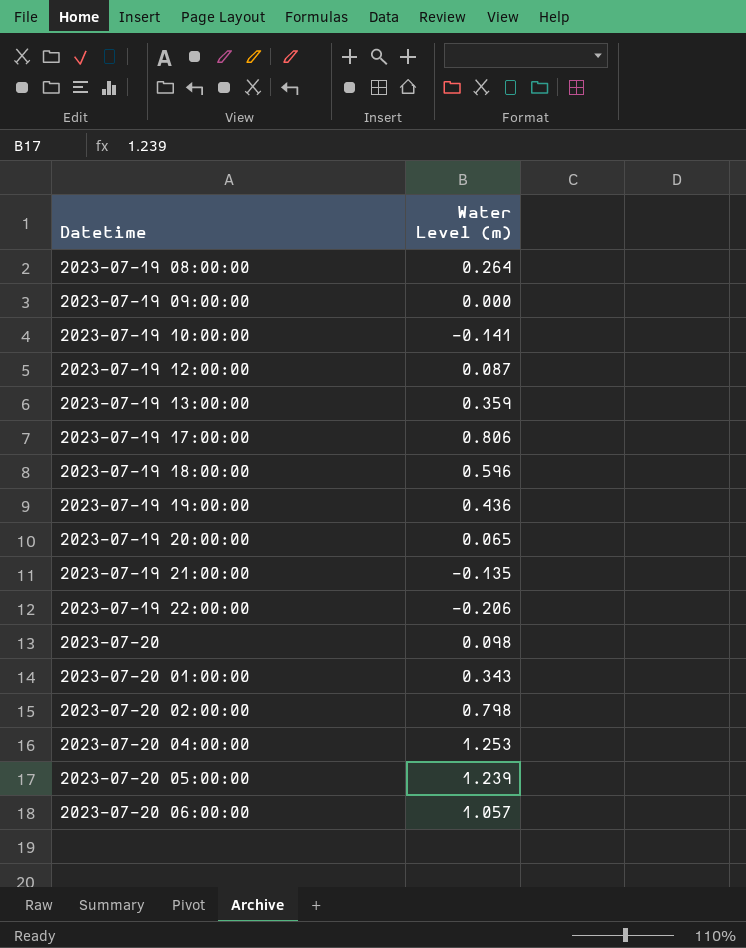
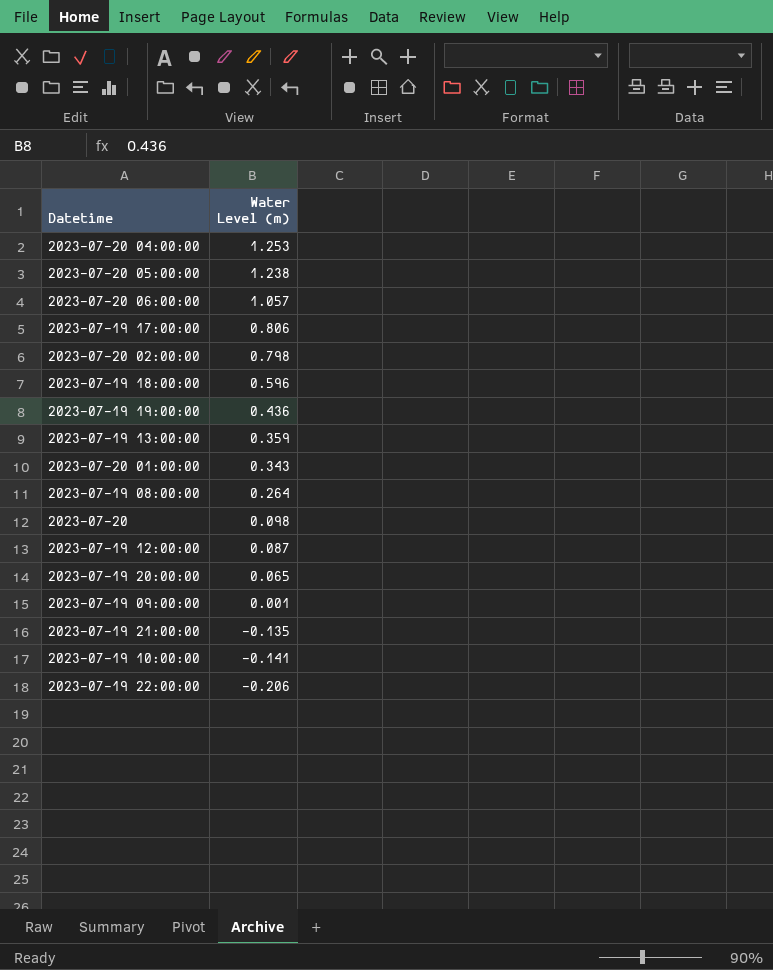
row order: Datetime ascending -> Water Level (m) descending
2023-07-20 05:00:00 | Water Level (m): 1.239 -> 1.238
2023-07-19 09:00:00 | Water Level (m): 0.000 -> 0.001

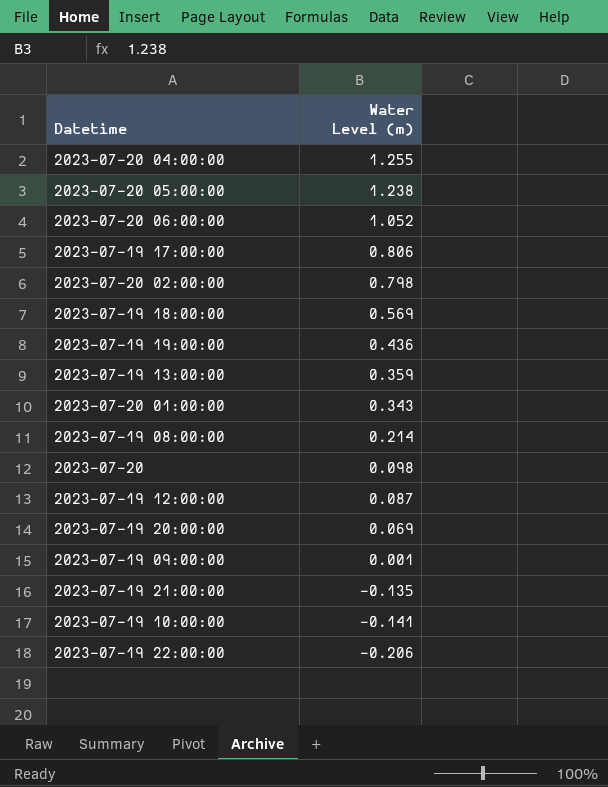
2023-07-20 04:00:00 | Water Level (m): 1.253 -> 1.255
2023-07-20 06:00:00 | Water Level (m): 1.057 -> 1.052
2023-07-19 18:00:00 | Water Level (m): 0.596 -> 0.569
2023-07-19 08:00:00 | Water Level (m): 0.264 -> 0.214
2023-07-19 20:00:00 | Water Level (m): 0.065 -> 0.069

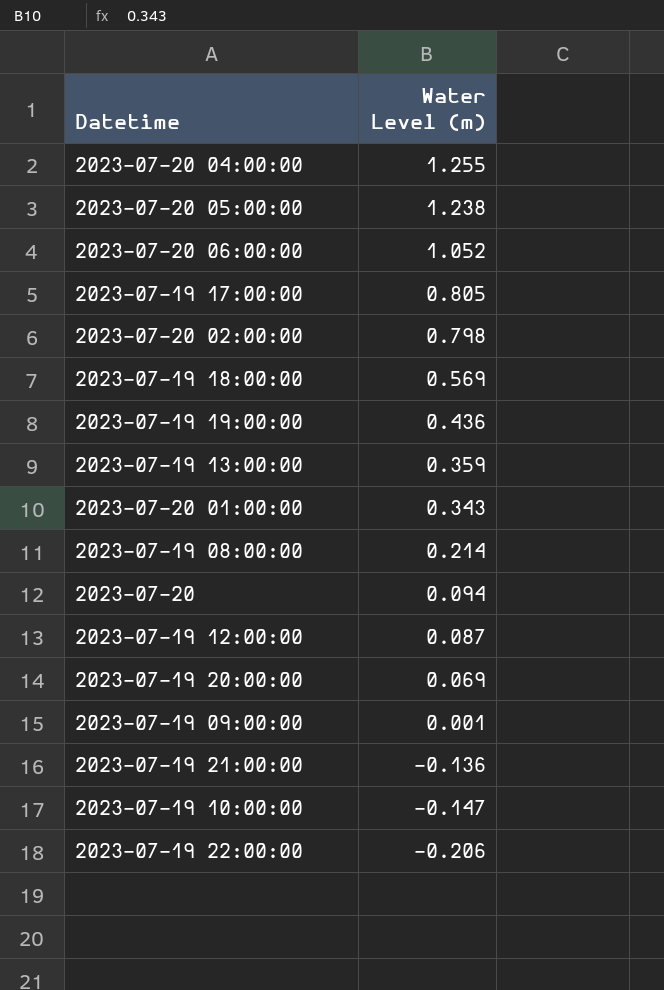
2023-07-19 17:00:00 | Water Level (m): 0.806 -> 0.805
2023-07-20 | Water Level (m): 0.098 -> 0.094
2023-07-19 21:00:00 | Water Level (m): -0.135 -> -0.136
2023-07-19 10:00:00 | Water Level (m): -0.141 -> -0.147

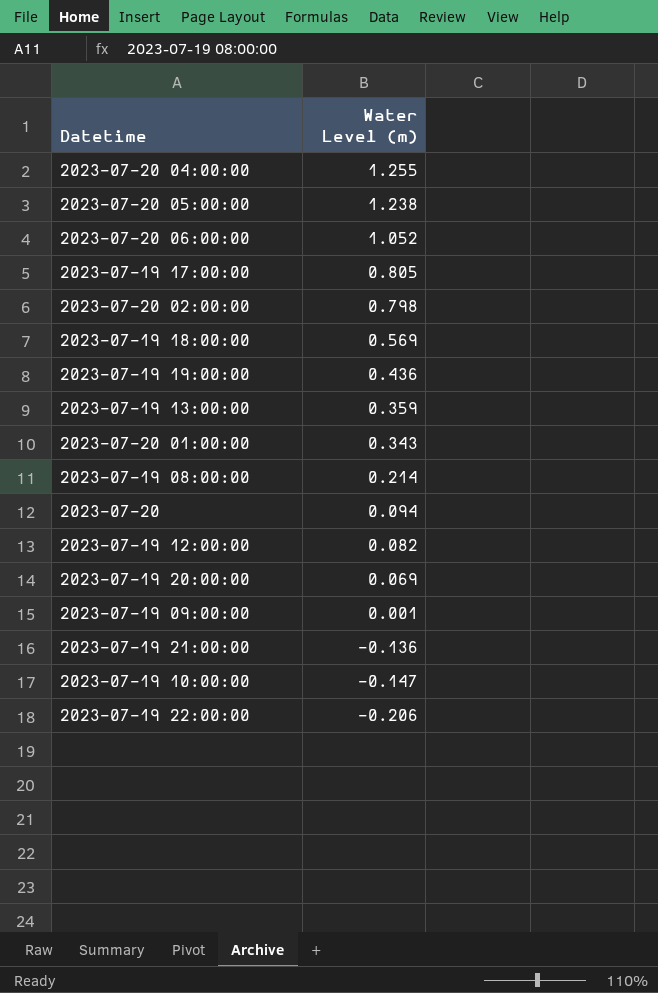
2023-07-19 12:00:00 | Water Level (m): 0.087 -> 0.082

